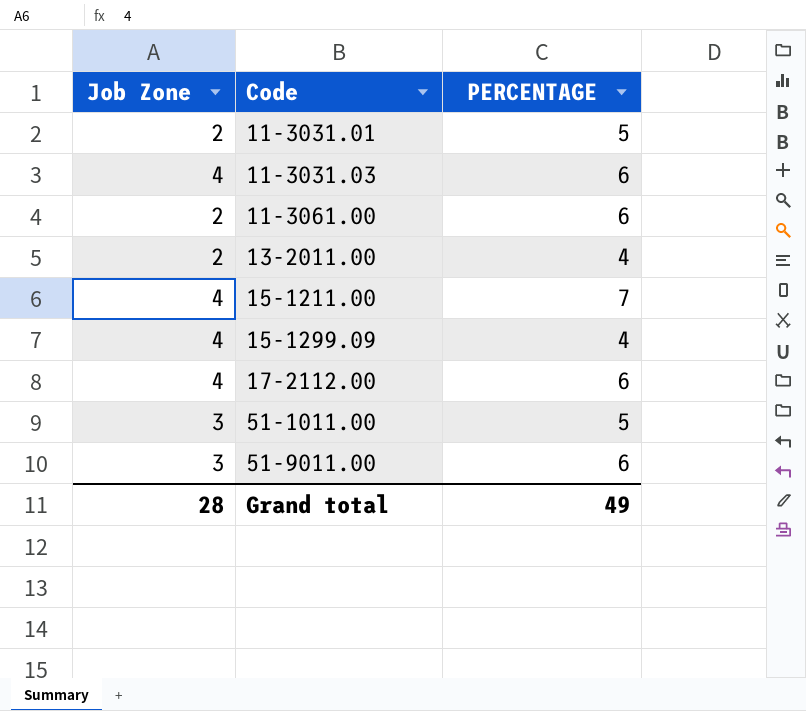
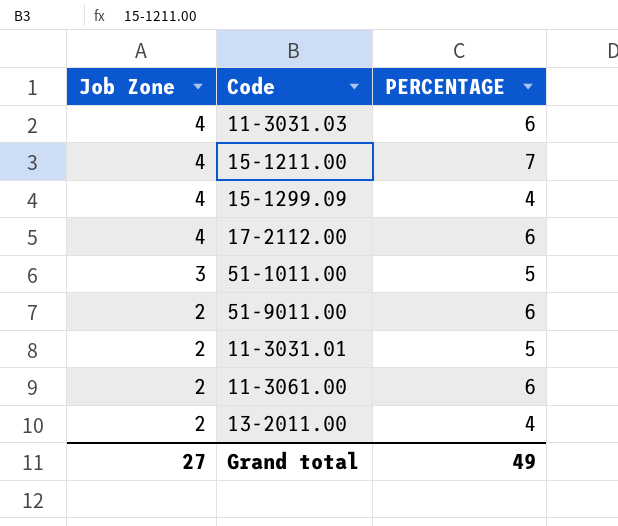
row order: Code ascending -> Job Zone descending
51-9011.00 | Job Zone: 3 -> 2
Grand total | Job Zone: 28 -> 27

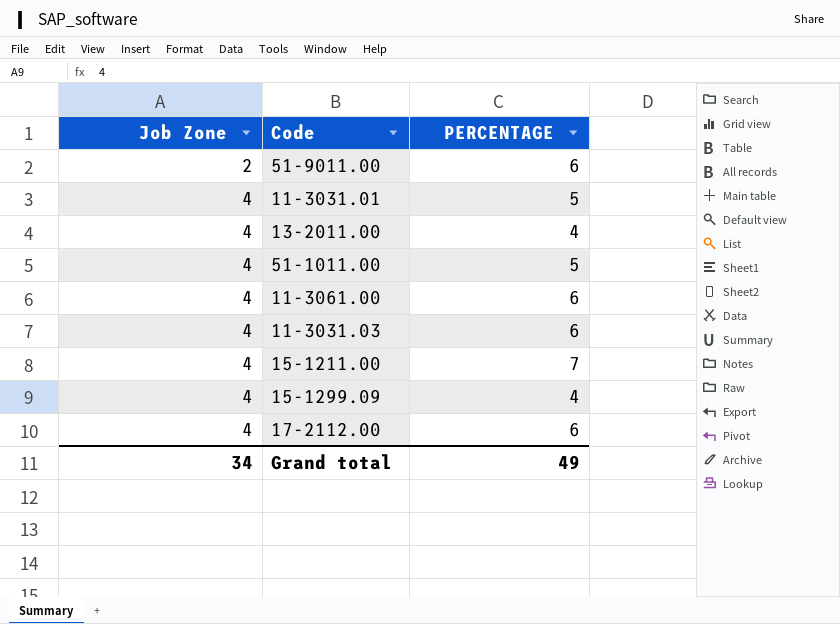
row order: Job Zone descending -> Job Zone ascending
11-3031.01 | Job Zone: 2 -> 4
13-2011.00 | Job Zone: 2 -> 4
51-1011.00 | Job Zone: 3 -> 4
11-3061.00 | Job Zone: 2 -> 4
Grand total | Job Zone: 27 -> 34

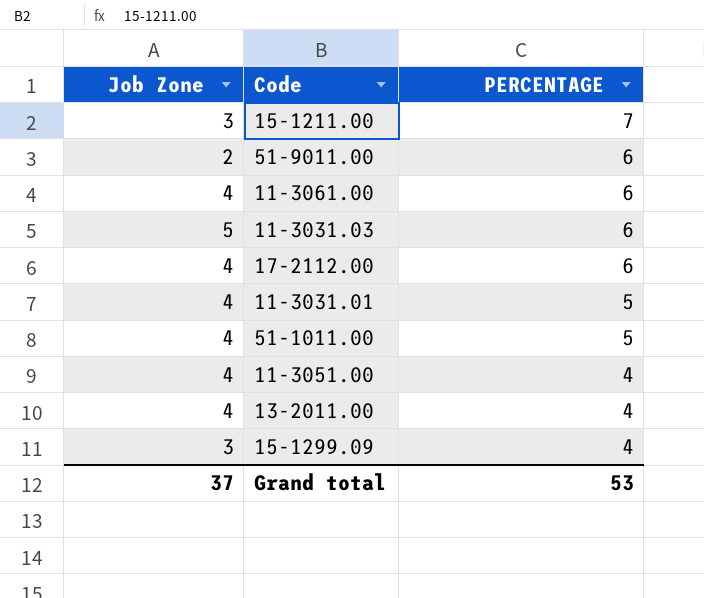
row order: Job Zone ascending -> PERCENTAGE descending
15-1211.00 | Job Zone: 4 -> 3
11-3031.03 | Job Zone: 4 -> 5
row 11-3051.00: none -> 4 | 4
15-1299.09 | Job Zone: 4 -> 3
Grand total | Job Zone: 34 -> 37
Grand total | PERCENTAGE: 49 -> 53

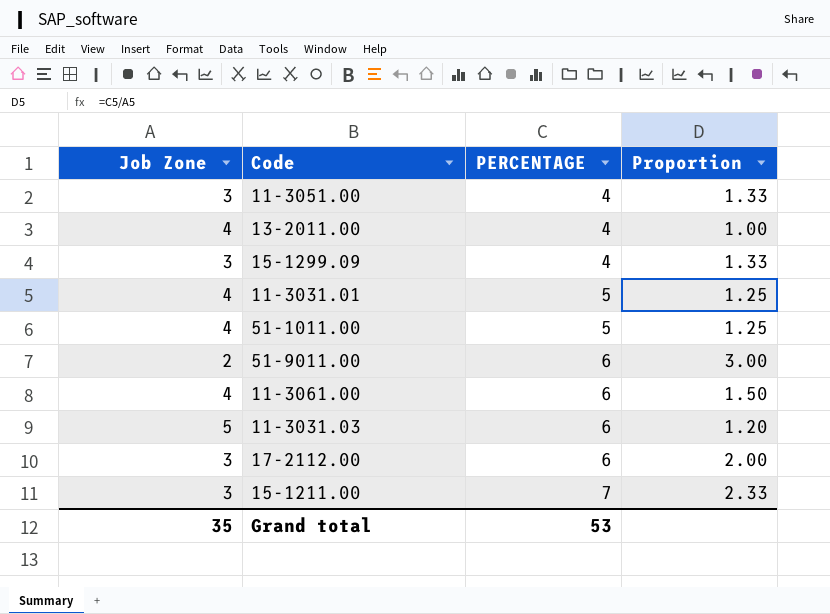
row order: PERCENTAGE descending -> PERCENTAGE ascending
column Proportion | formula: none -> [PERCENTAGE] / [Job Zone]
11-3051.00 | Job Zone: 4 -> 3
17-2112.00 | Job Zone: 4 -> 3
Grand total | Job Zone: 37 -> 35

